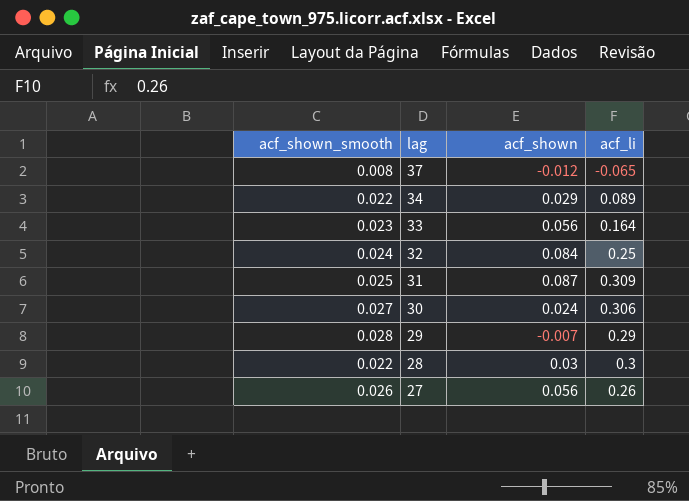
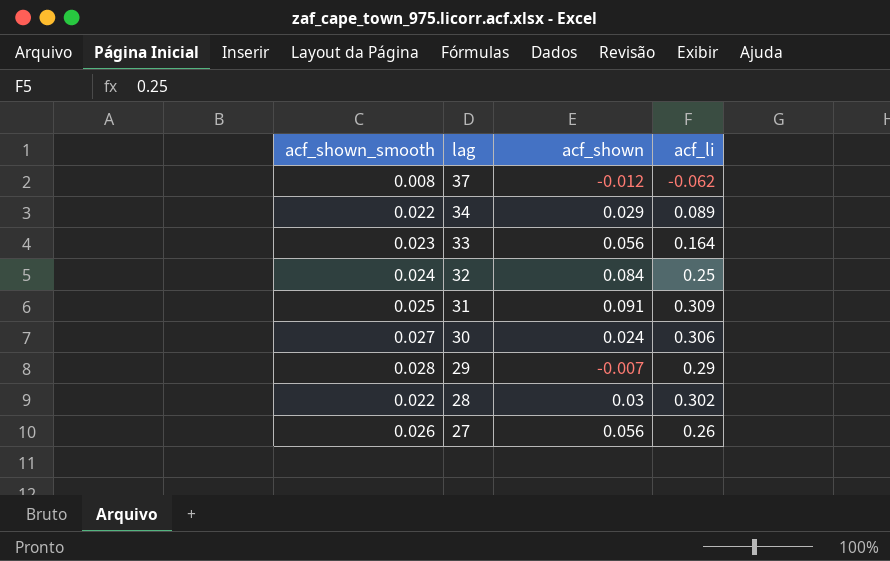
37 | acf_li: -0.065 -> -0.062
31 | acf_shown: 0.087 -> 0.091
28 | acf_li: 0.3 -> 0.302

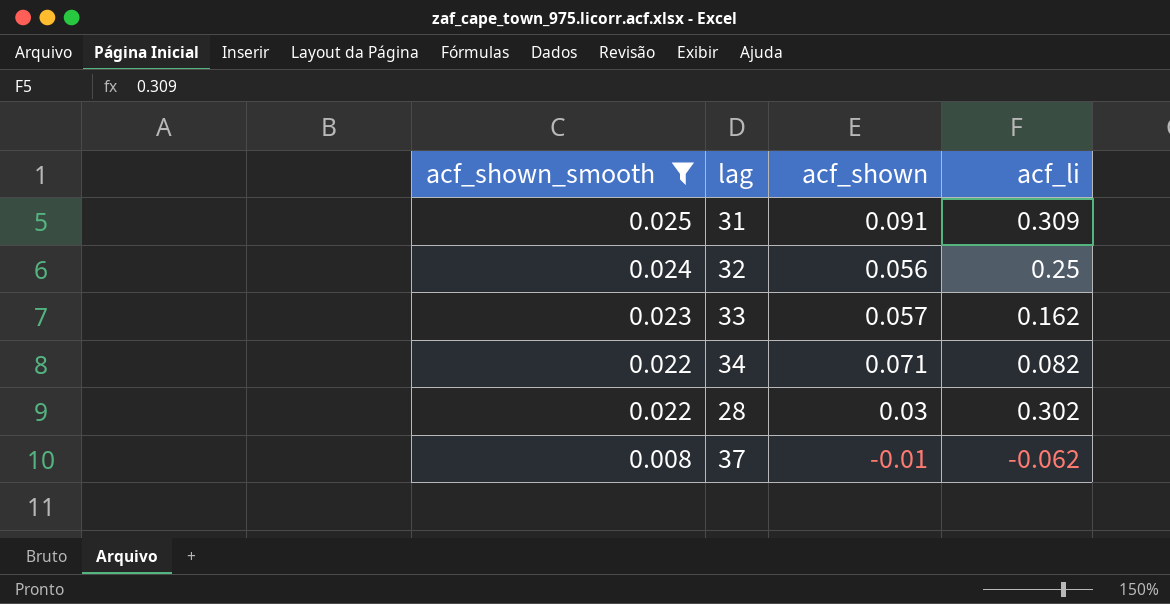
filter: none -> acf_shown_smooth <= 0.025
row order: lag descending -> acf_shown_smooth descending
32 | acf_shown: 0.084 -> 0.056
33 | acf_shown: 0.056 -> 0.057
33 | acf_li: 0.164 -> 0.162
34 | acf_shown: 0.029 -> 0.071
34 | acf_li: 0.089 -> 0.082
37 | acf_shown: -0.012 -> -0.01

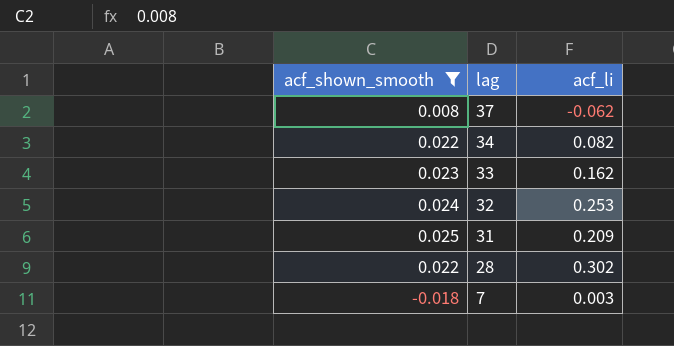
row order: acf_shown_smooth descending -> lag descending
column acf_shown | position: 3 -> none
32 | acf_li: 0.25 -> 0.253
31 | acf_li: 0.309 -> 0.209
row 7: none -> -0.018 | 0.003

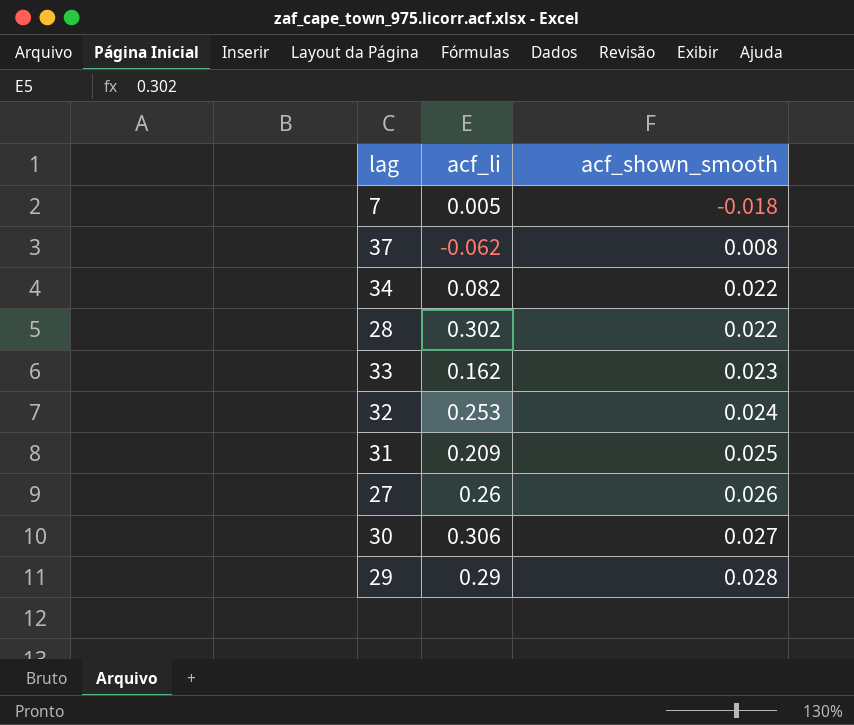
filter: acf_shown_smooth <= 0.025 -> none
row order: lag descending -> acf_shown_smooth ascending
column acf_shown_smooth | position: 1 -> 3
7 | acf_li: 0.003 -> 0.005

